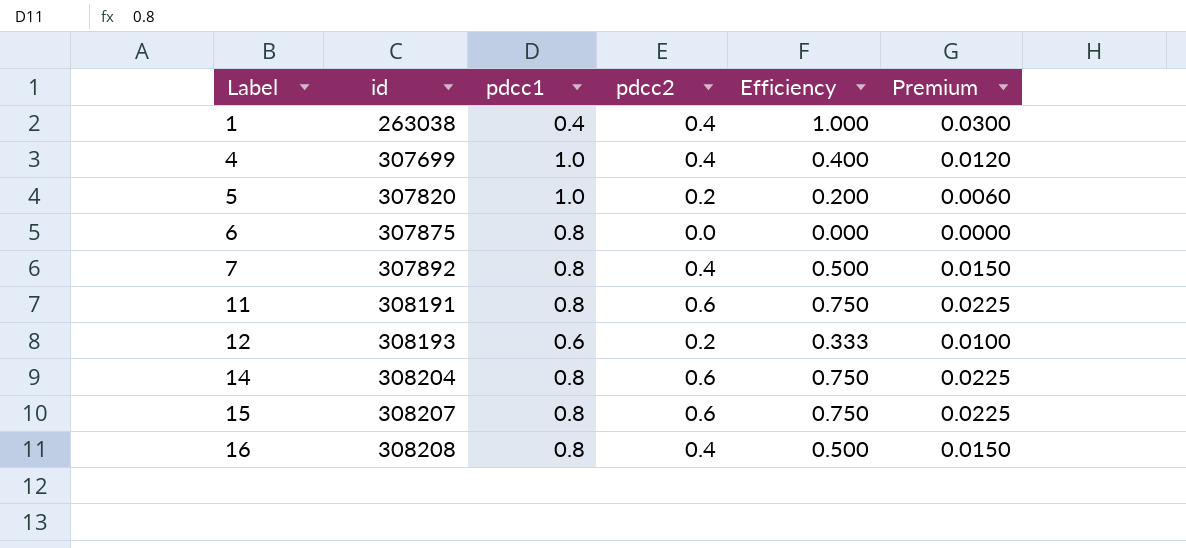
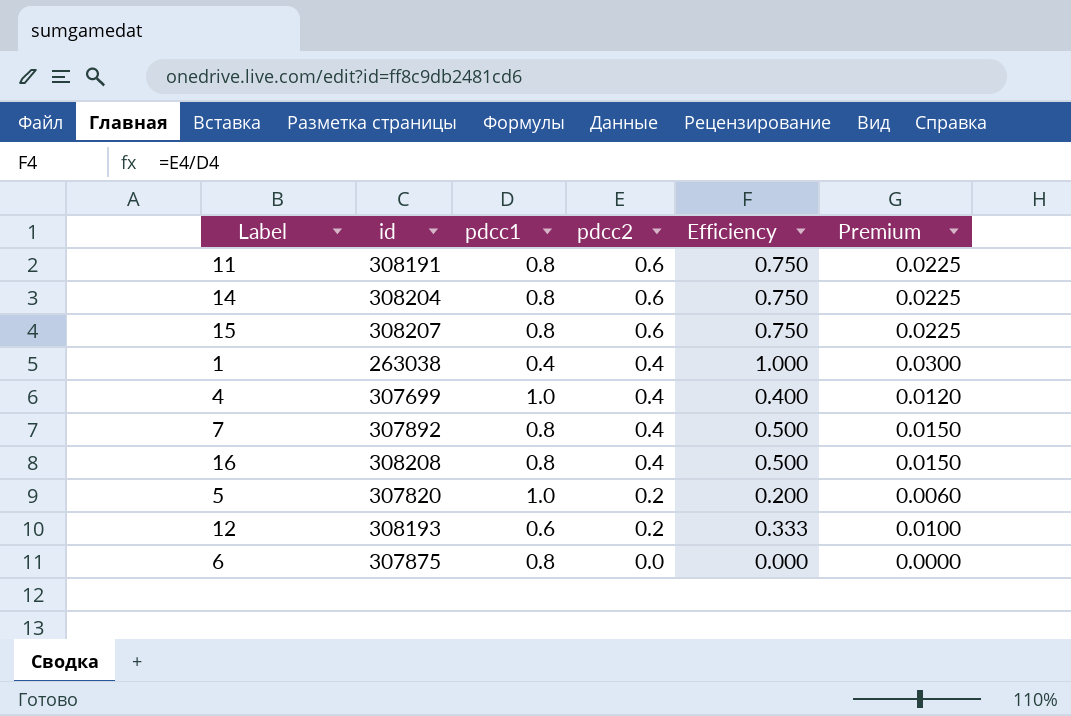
row order: Label ascending -> pdcc2 descending

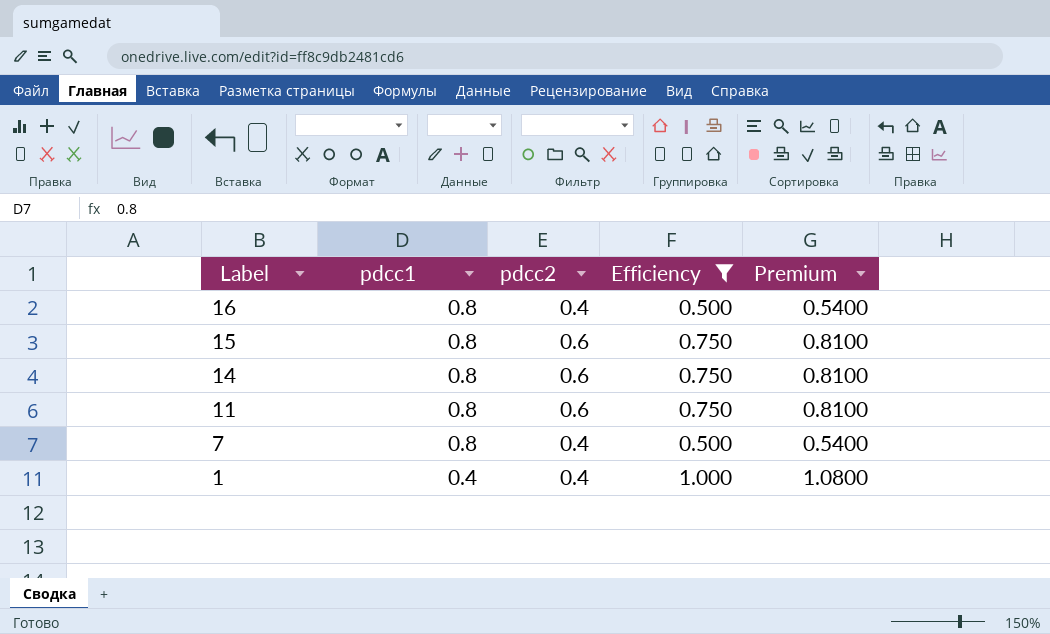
filter: none -> Efficiency >= 0.500
row order: pdcc2 descending -> Label descending
column id | position: 2 -> none
column Premium | formula: [Efficiency] * 0.03 -> [Efficiency] * 1.08

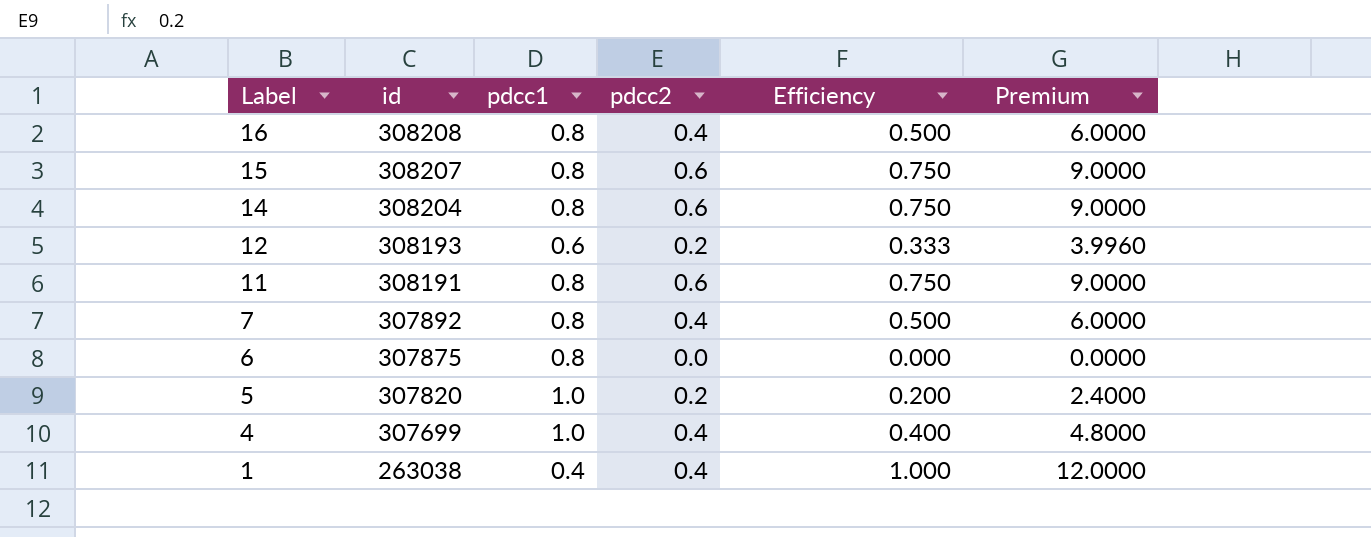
filter: Efficiency >= 0.500 -> none
column id | position: none -> 2
column Premium | formula: [Efficiency] * 1.08 -> [Efficiency] * 12

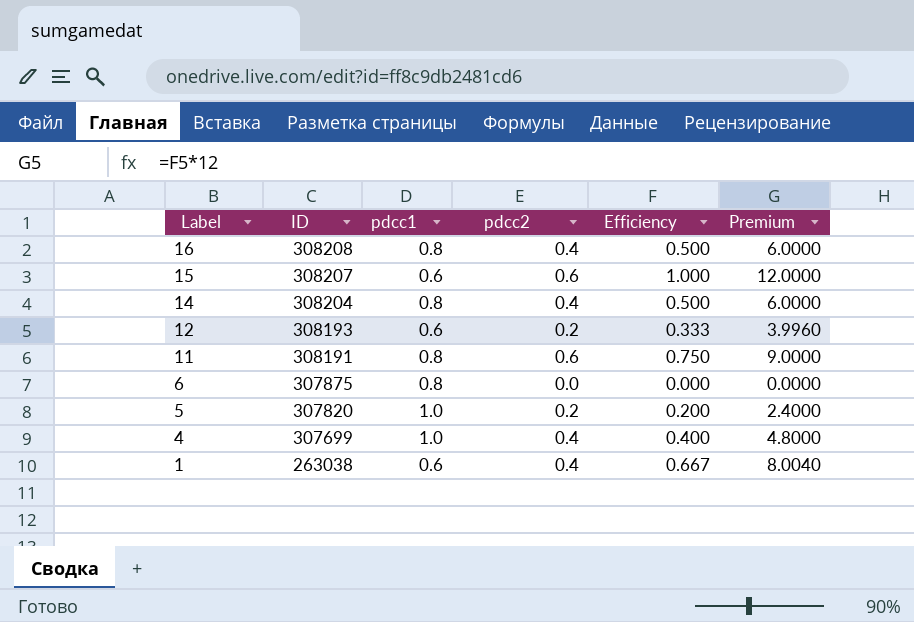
column name: id -> ID
row 7: 307892 | 0.8 | 0.4 | 0.500 | 6.0000 -> none
15 | pdcc1: 0.8 -> 0.6
15 | Efficiency: 0.750 -> 1.000
15 | Premium: 9.0000 -> 12.0000
14 | pdcc2: 0.6 -> 0.4
14 | Efficiency: 0.750 -> 0.500
14 | Premium: 9.0000 -> 6.0000
1 | pdcc1: 0.4 -> 0.6
1 | Efficiency: 1.000 -> 0.667
1 | Premium: 12.0000 -> 8.0040

